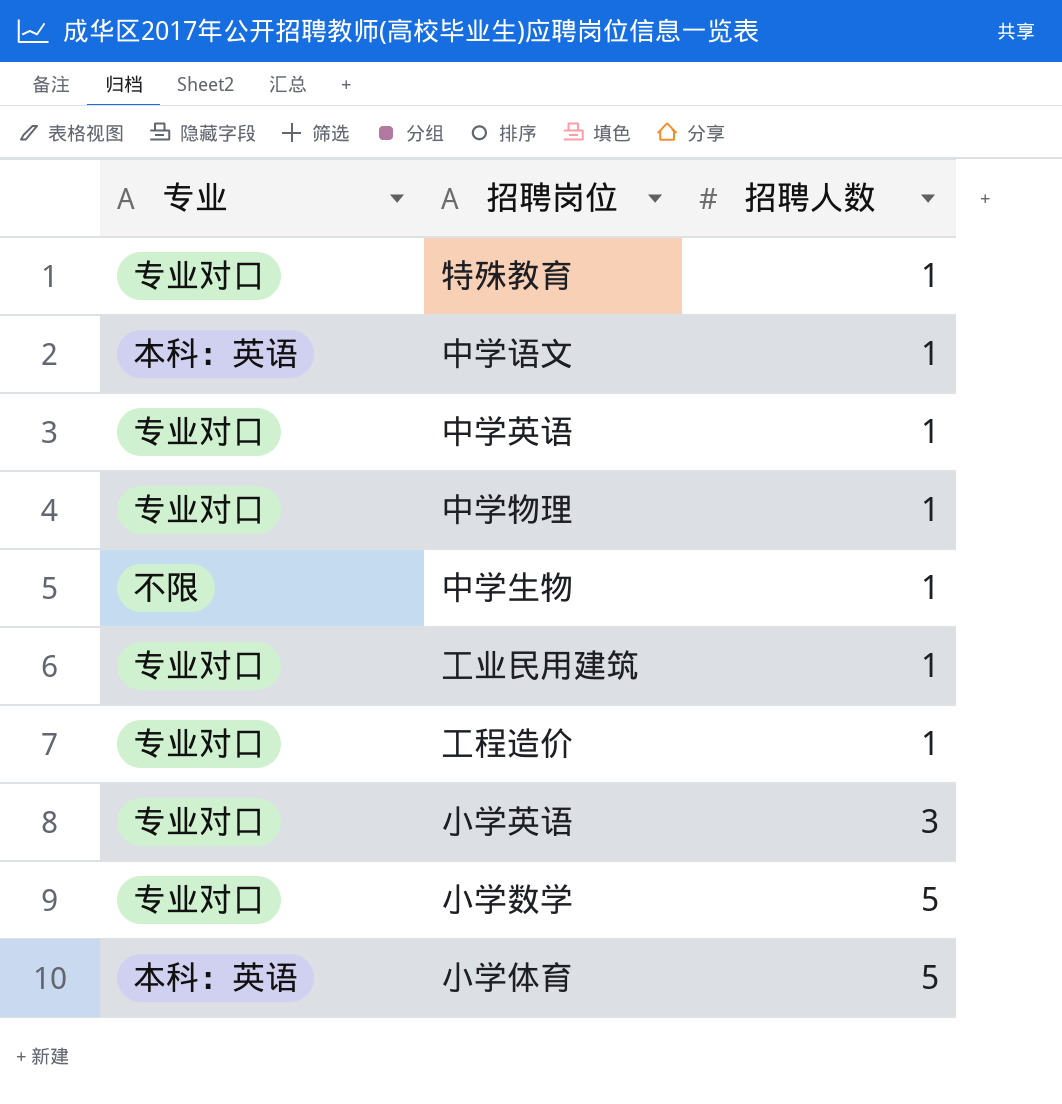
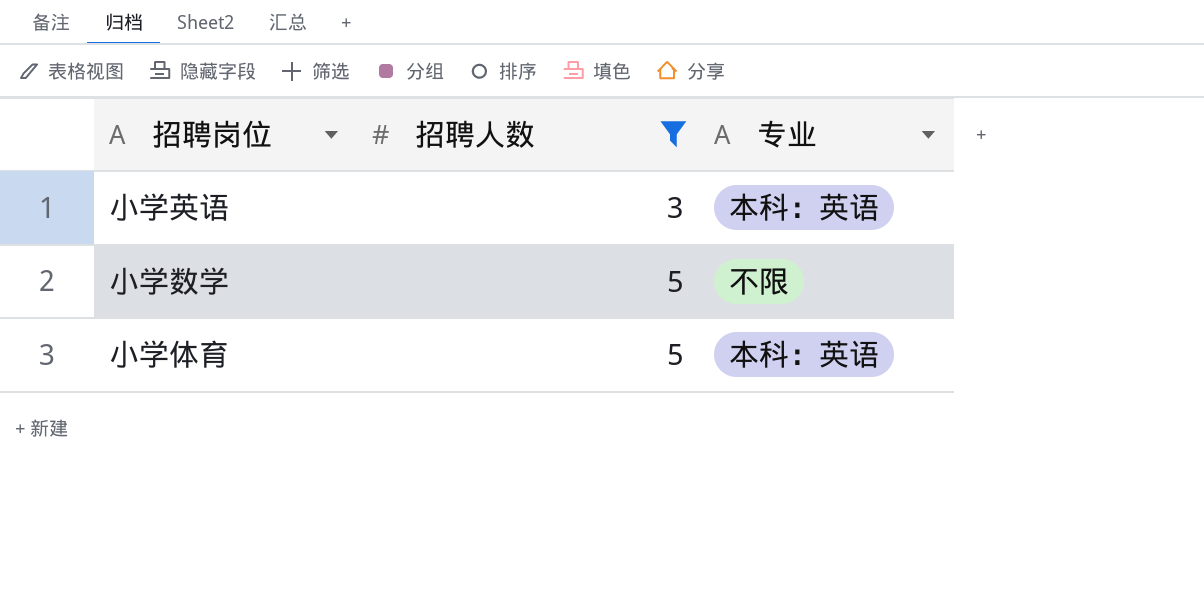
filter: none -> 招聘人数 != 1
column 专业 | position: 1 -> 3
小学英语 | 专业: 专业对口 -> 本科：英语
小学数学 | 专业: 专业对口 -> 不限

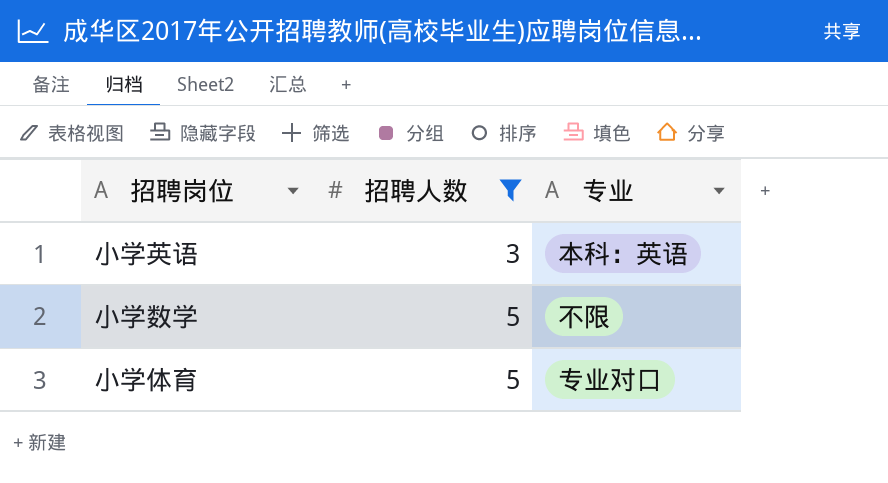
小学体育 | 专业: 本科：英语 -> 专业对口

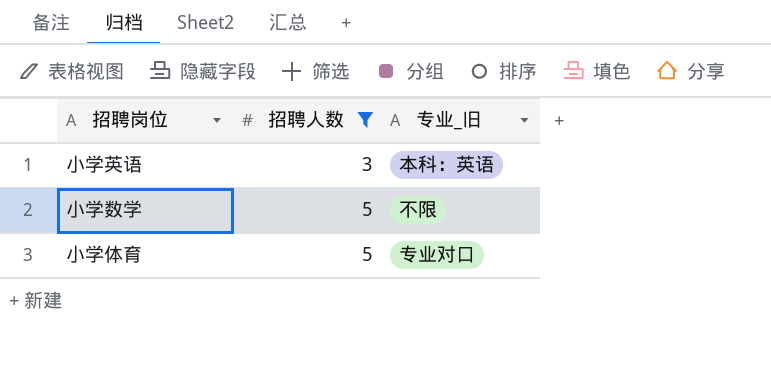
column name: 专业 -> 专业_旧

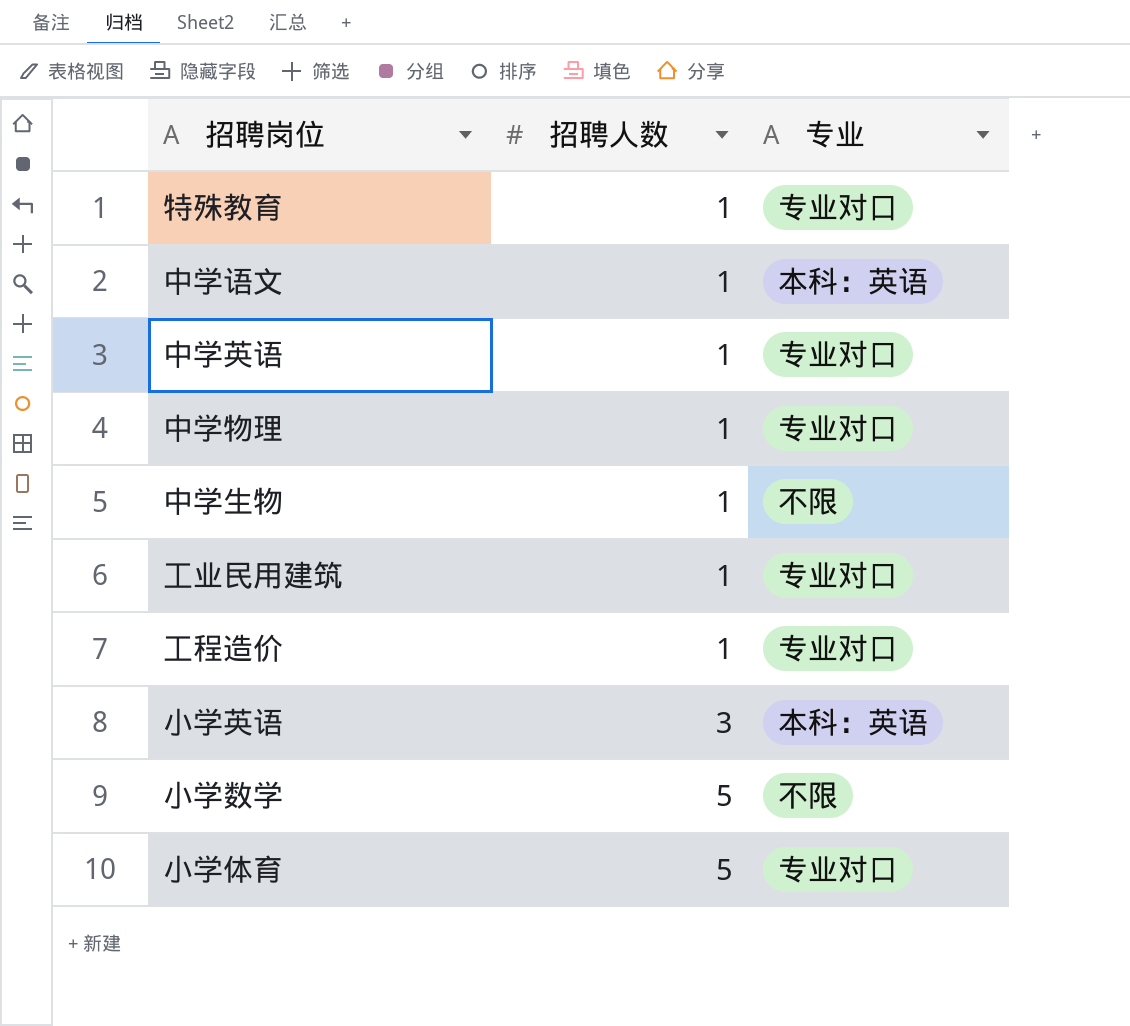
filter: 招聘人数 != 1 -> none
column name: 专业_旧 -> 专业

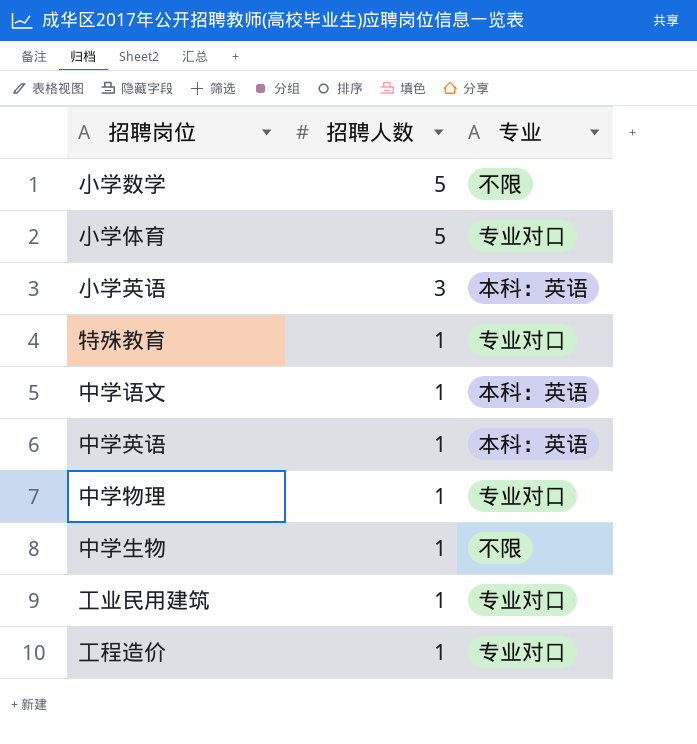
row order: 招聘人数 ascending -> 招聘人数 descending
中学英语 | 专业: 专业对口 -> 本科：英语

